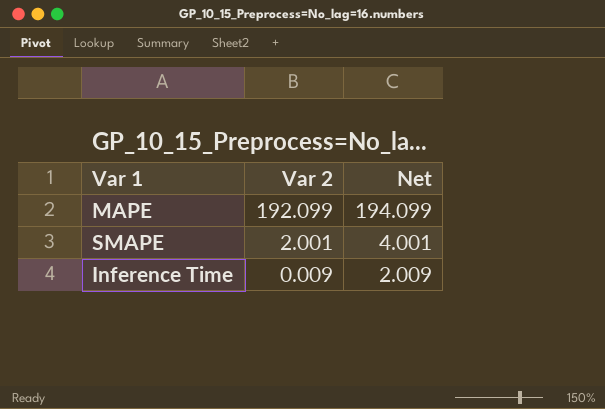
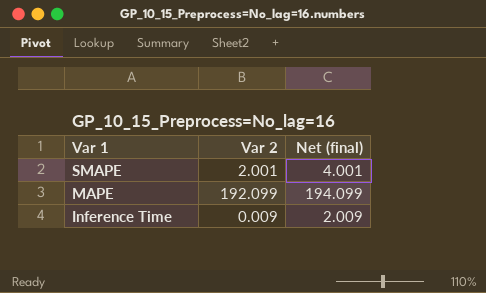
row order: Var 2 descending -> Var 1 descending
column name: Net -> Net (final)

